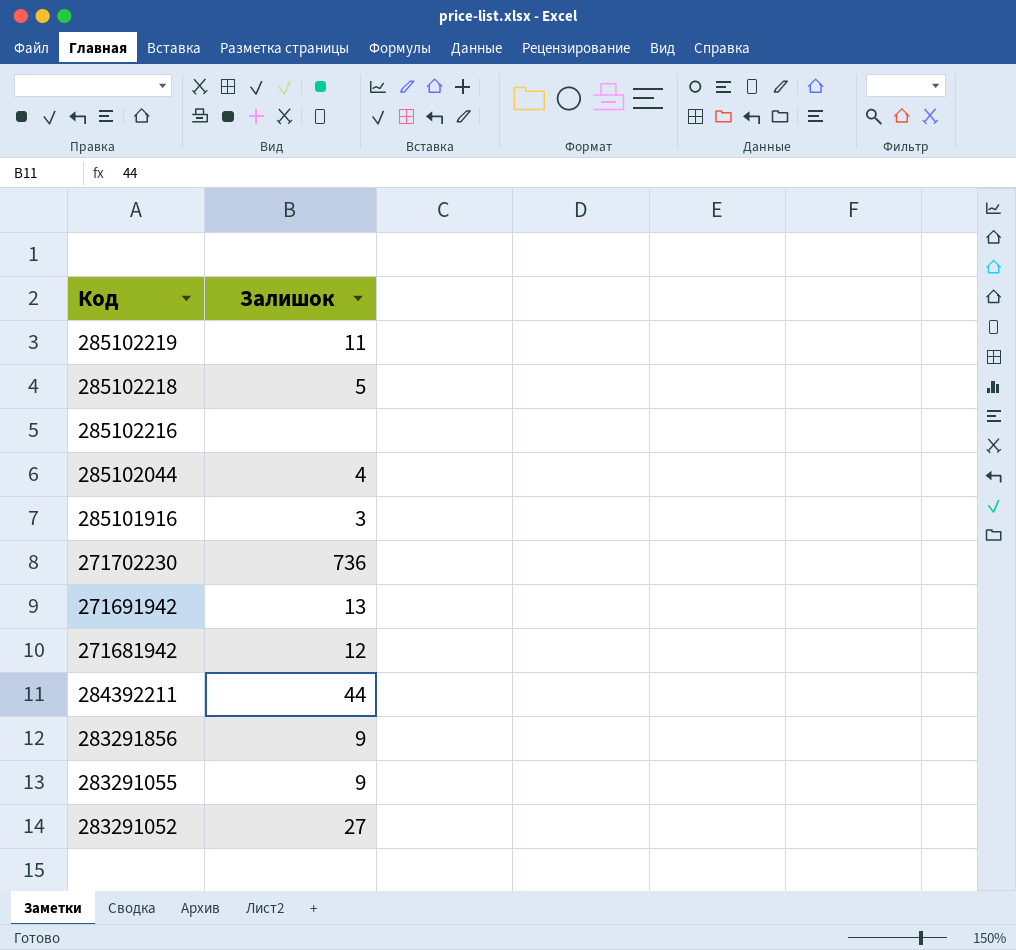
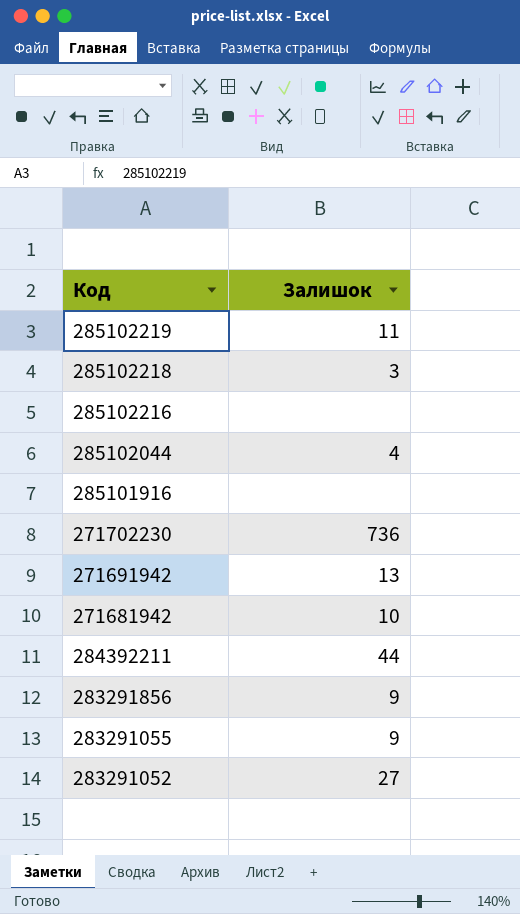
285102218 | Залишок: 5 -> 3
285101916 | Залишок: 3 -> none
271681942 | Залишок: 12 -> 10

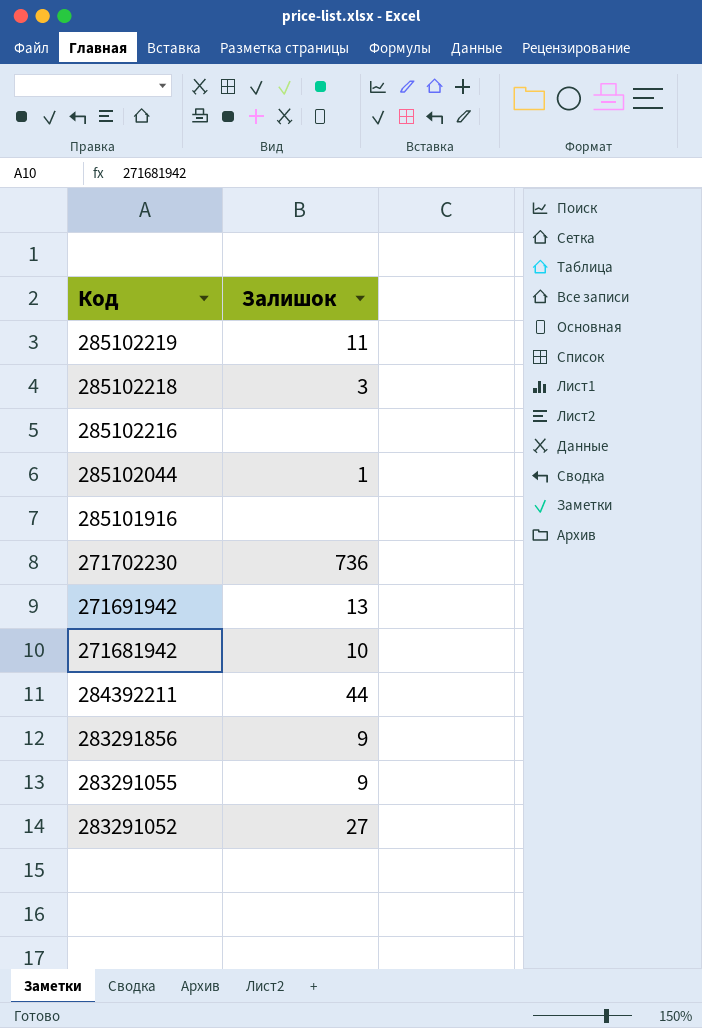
285102044 | Залишок: 4 -> 1

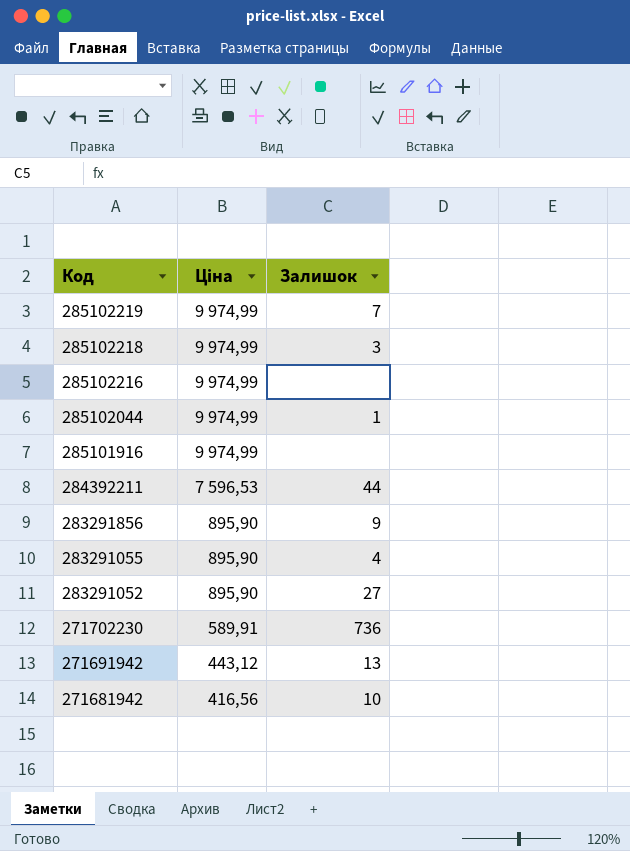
row order: none -> Код descending
column Ціна | position: none -> 2
285102219 | Залишок: 11 -> 7
283291055 | Залишок: 9 -> 4

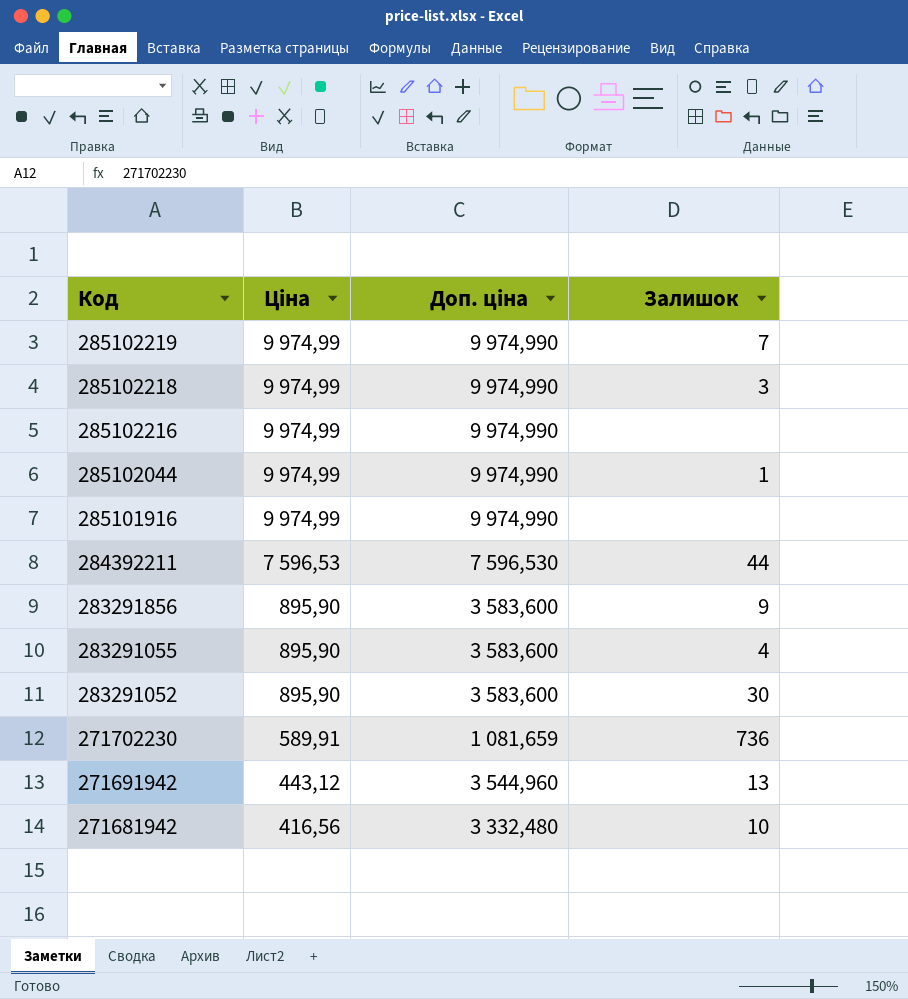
column Доп. ціна | position: none -> 3
283291052 | Залишок: 27 -> 30

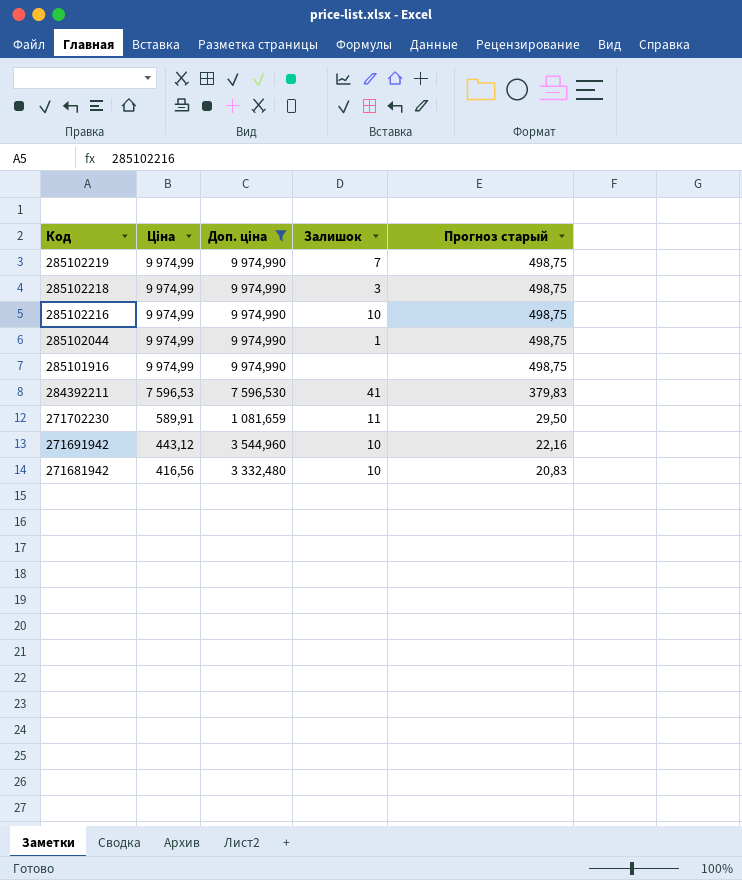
filter: none -> Доп. ціна != 3 583,600
column Прогноз старый | formula: none -> [Ціна] * 0,05
285102216 | Залишок: none -> 10
284392211 | Залишок: 44 -> 41
271702230 | Залишок: 736 -> 11
271691942 | Залишок: 13 -> 10

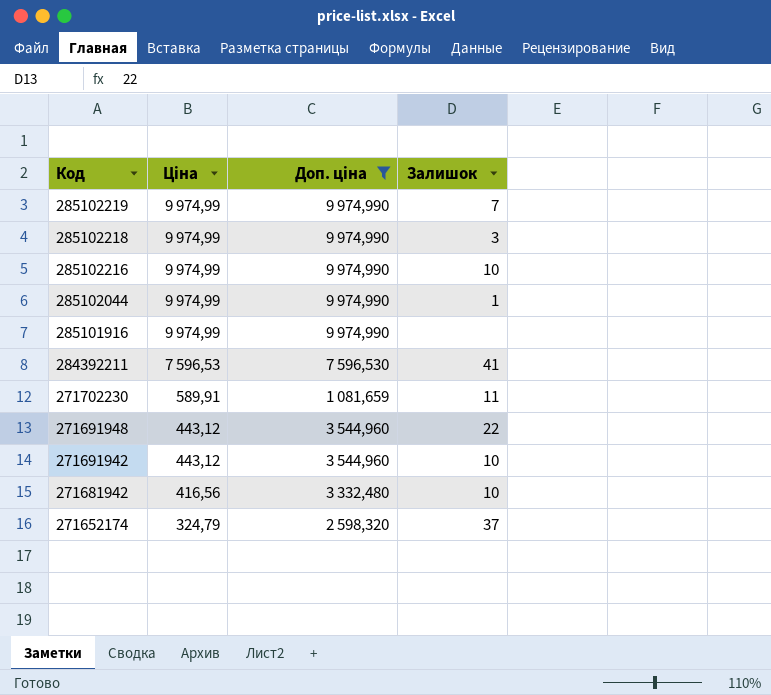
column Прогноз старый | formula: [Ціна] * 0,05 -> none
row 271691948: none -> 443,12 | 3 544,960 | 22
row 271652174: none -> 324,79 | 2 598,320 | 37

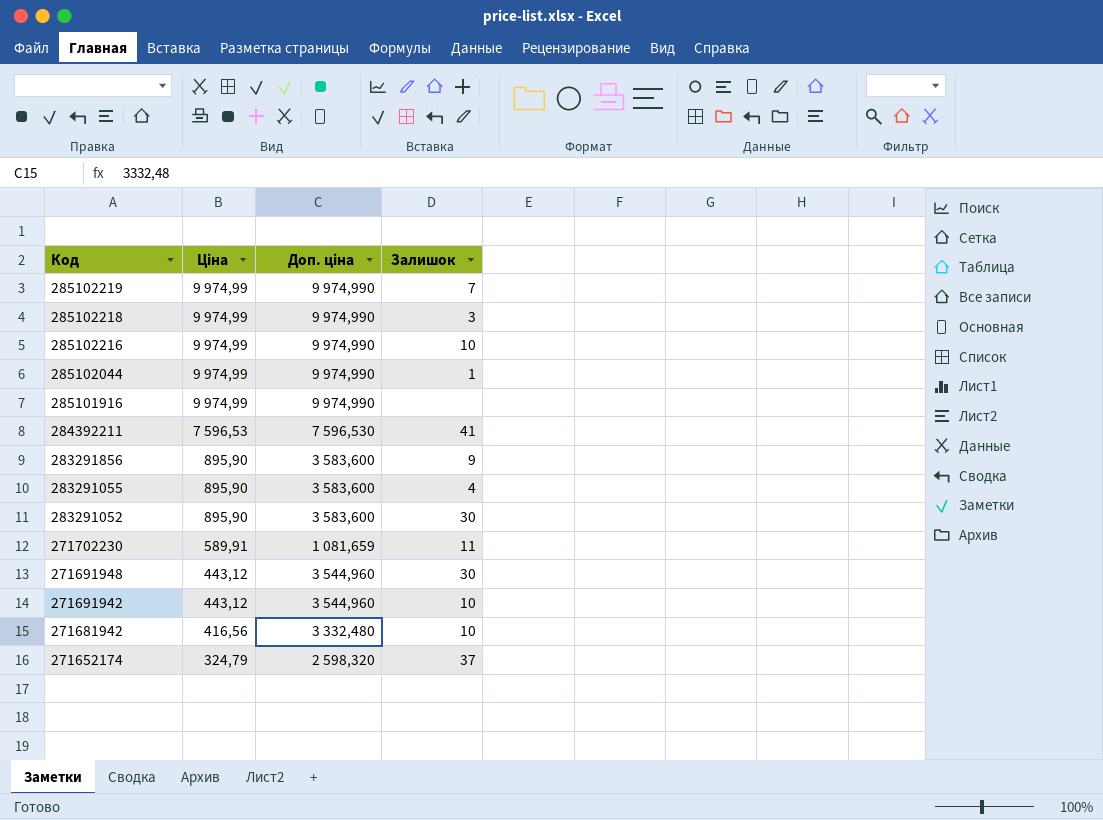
filter: Доп. ціна != 3 583,600 -> none
271691948 | Залишок: 22 -> 30

